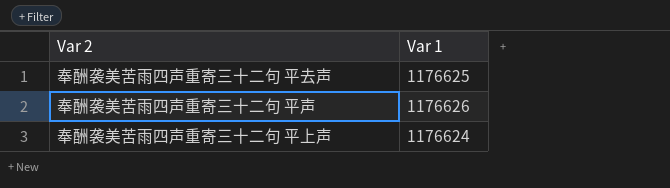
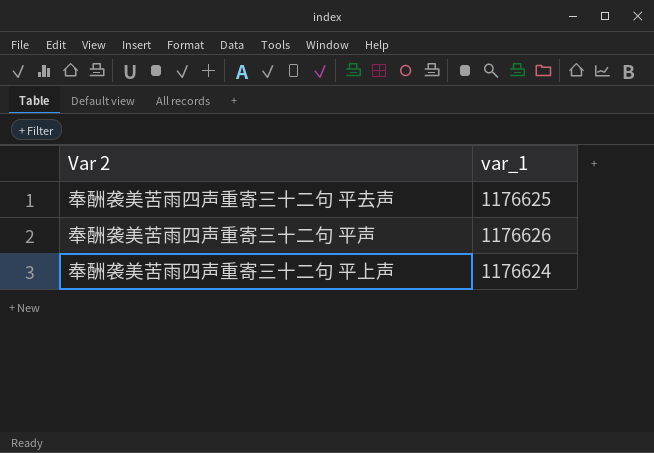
column name: Var 1 -> var_1

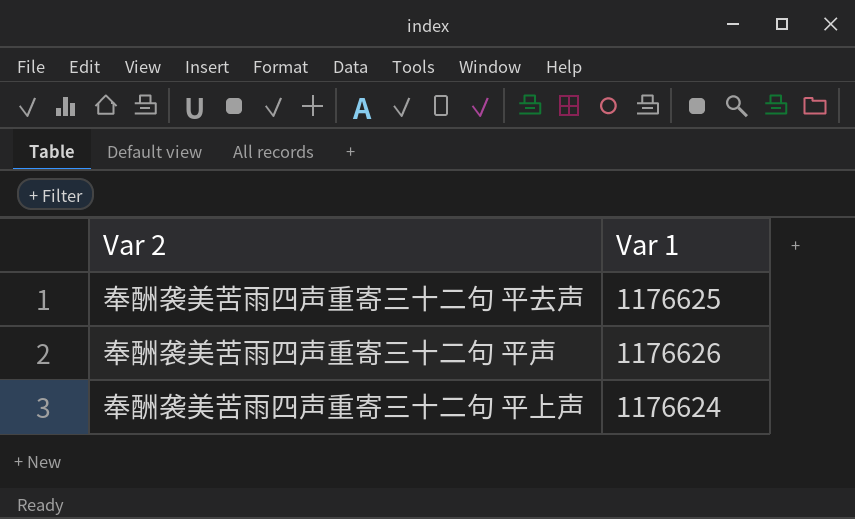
column name: var_1 -> Var 1

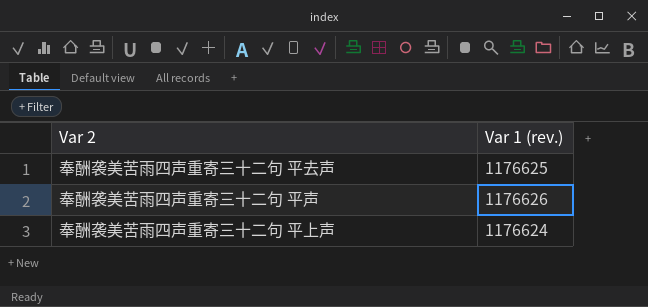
column name: Var 1 -> Var 1 (rev.)

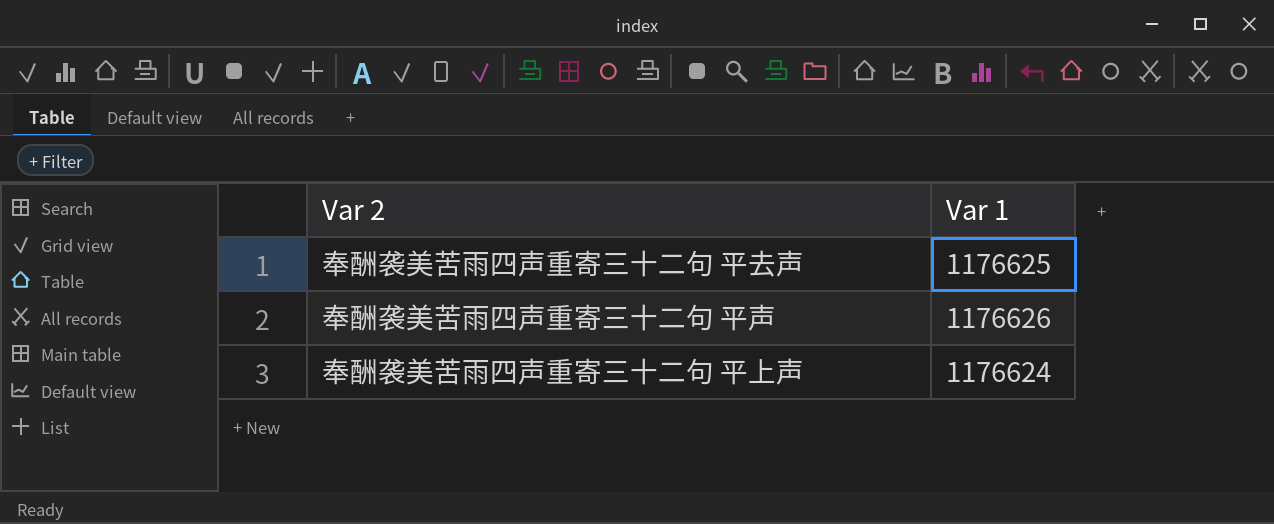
column name: Var 1 (rev.) -> Var 1

